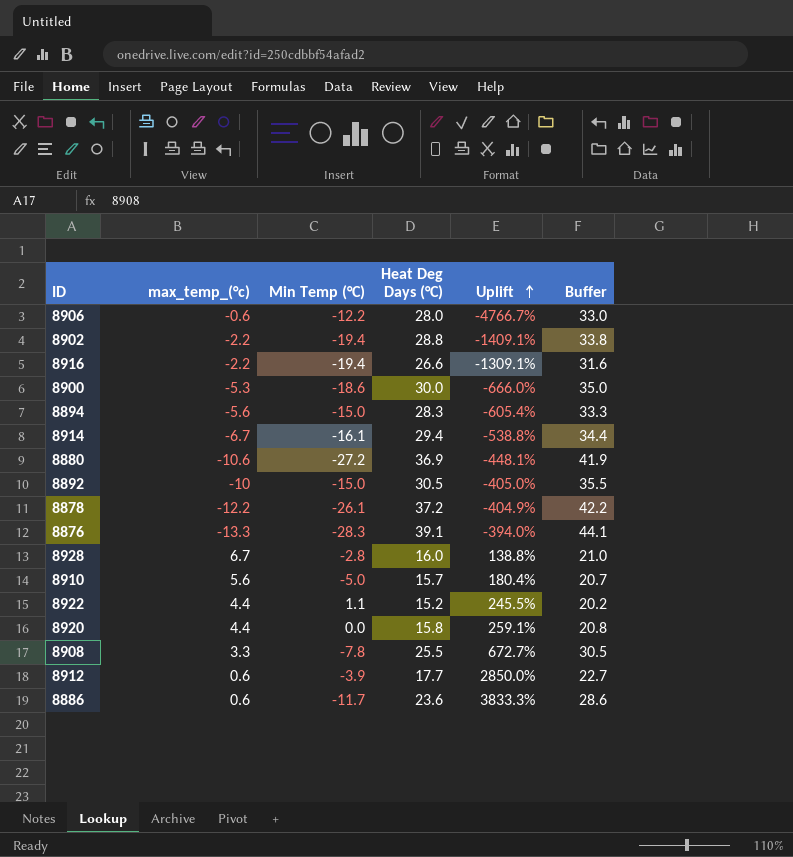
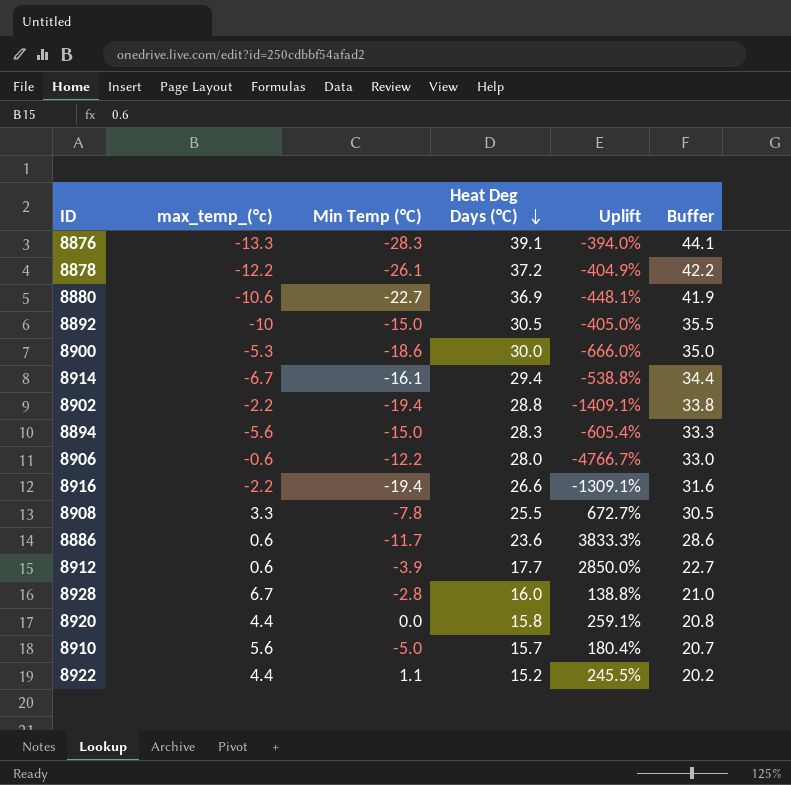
row order: Uplift ascending -> Heat Deg Days (°C) descending
8880 | Min Temp (°C): -27.2 -> -22.7

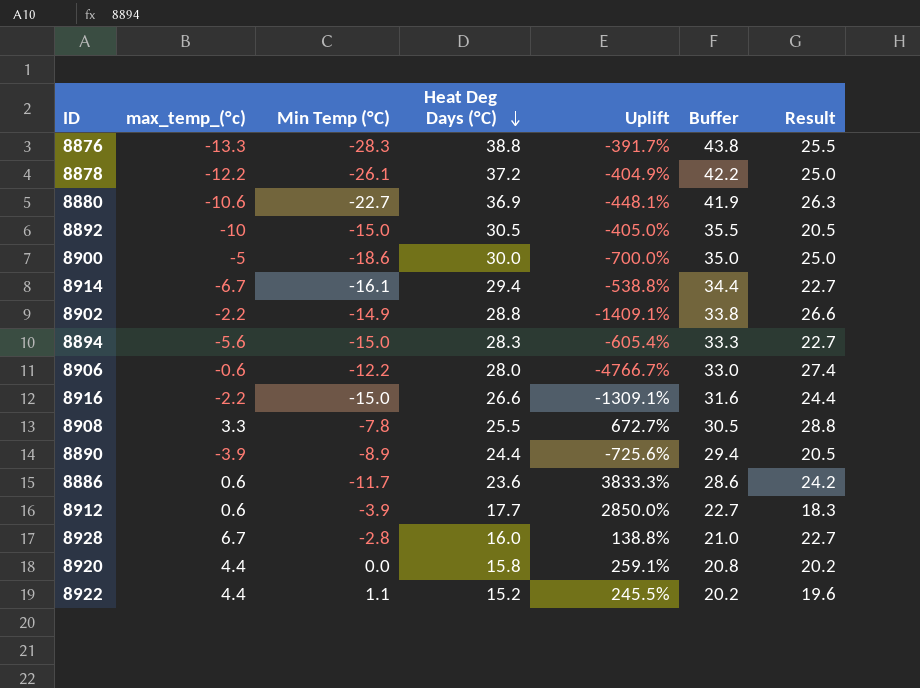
column Result | formula: none -> [max_temp_(°c)] + [Heat Deg Days (°C)]
row 8910: 5.6 | -5.0 | 15.7 | 180.4% | 20.7 -> none
8876 | Heat Deg Days (°C): 39.1 -> 38.8
8876 | Uplift: -394.0% -> -391.7%
8876 | Buffer: 44.1 -> 43.8
8900 | max_temp_(°c): -5.3 -> -5
8900 | Uplift: -666.0% -> -700.0%
8902 | Min Temp (°C): -19.4 -> -14.9
8916 | Min Temp (°C): -19.4 -> -15.0
row 8890: none -> -3.9 | -8.9 | 24.4 | -725.6% | 29.4 | 20.5

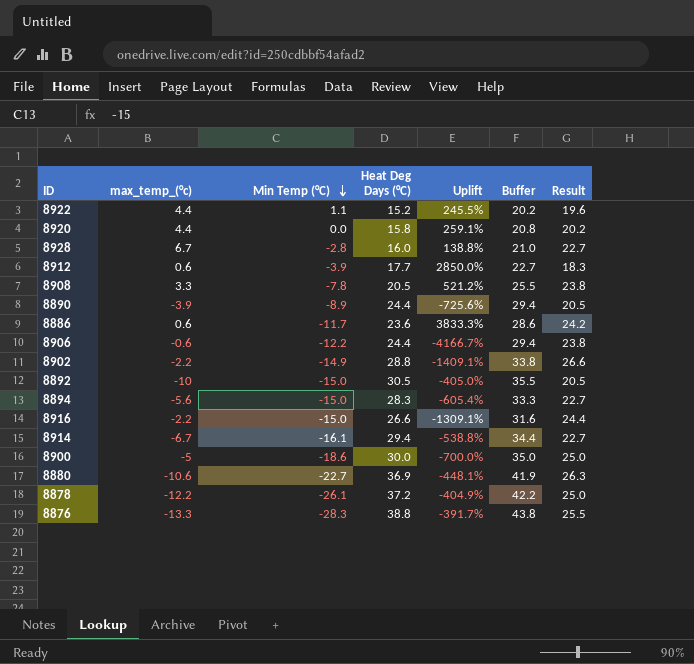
row order: Heat Deg Days (°C) descending -> Min Temp (°C) descending
8908 | Heat Deg Days (°C): 25.5 -> 20.5
8908 | Uplift: 672.7% -> 521.2%
8908 | Buffer: 30.5 -> 25.5
8908 | Result: 28.8 -> 23.8
8906 | Heat Deg Days (°C): 28.0 -> 24.4
8906 | Uplift: -4766.7% -> -4166.7%
8906 | Buffer: 33.0 -> 29.4
8906 | Result: 27.4 -> 23.8

